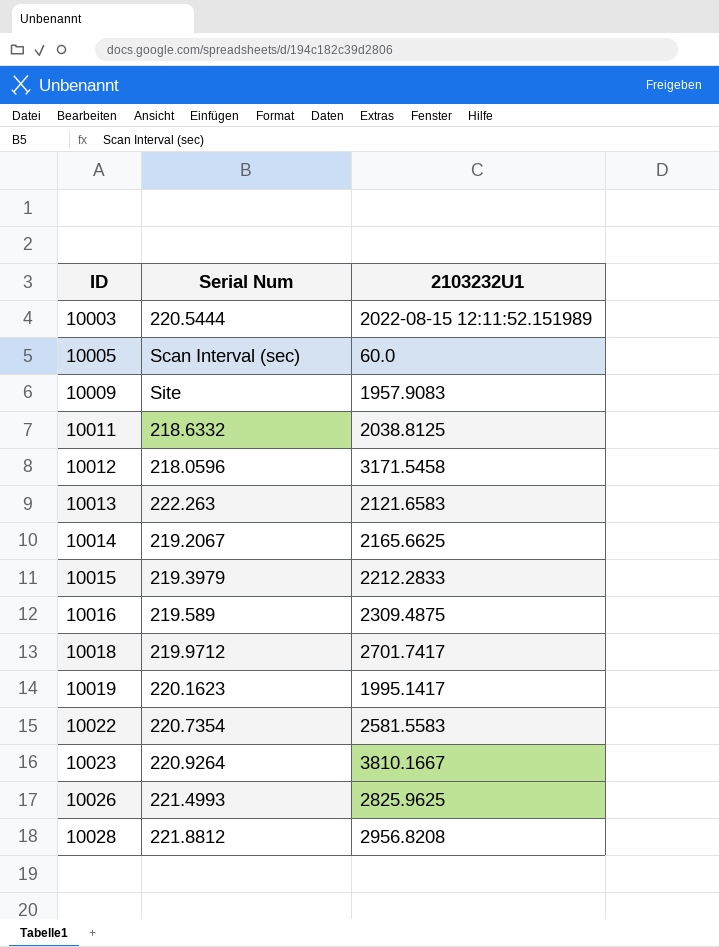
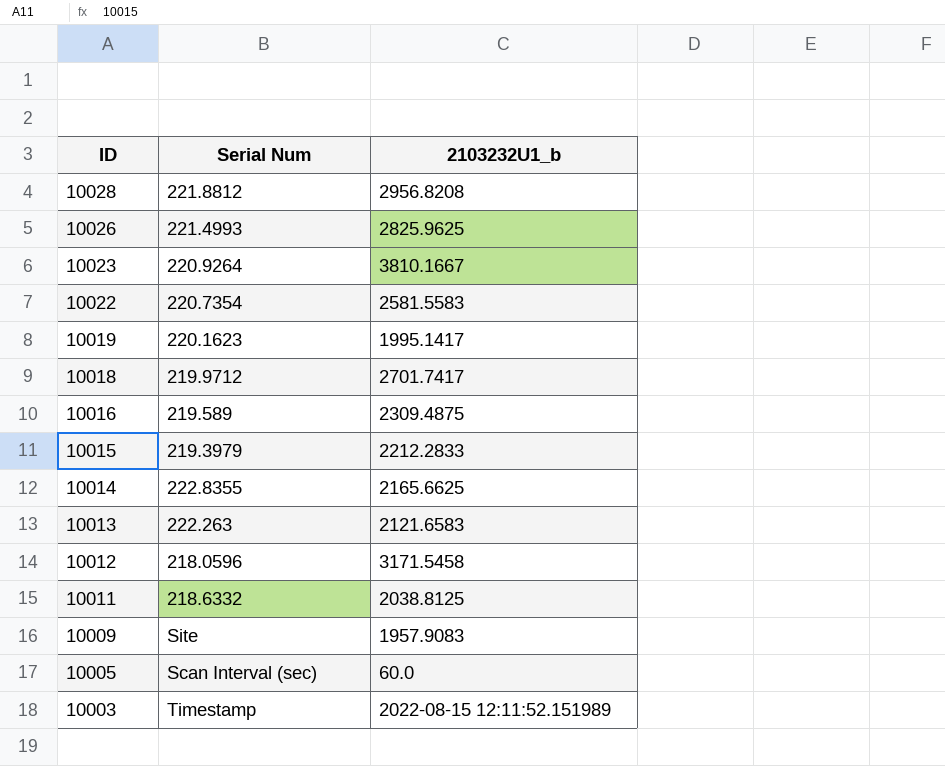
row order: ID ascending -> ID descending
column name: 2103232U1 -> 2103232U1_b
10014 | Serial Num: 219.2067 -> 222.8355
10003 | Serial Num: 220.5444 -> Timestamp

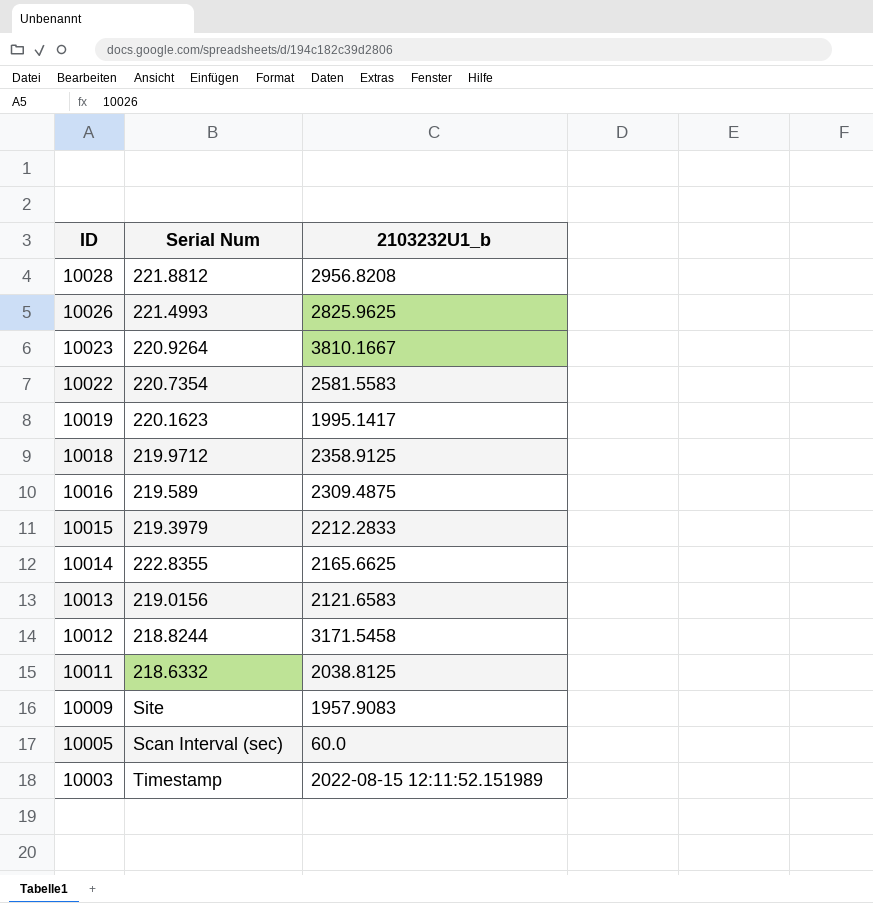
10018 | 2103232U1_b: 2701.7417 -> 2358.9125
10013 | Serial Num: 222.263 -> 219.0156
10012 | Serial Num: 218.0596 -> 218.8244

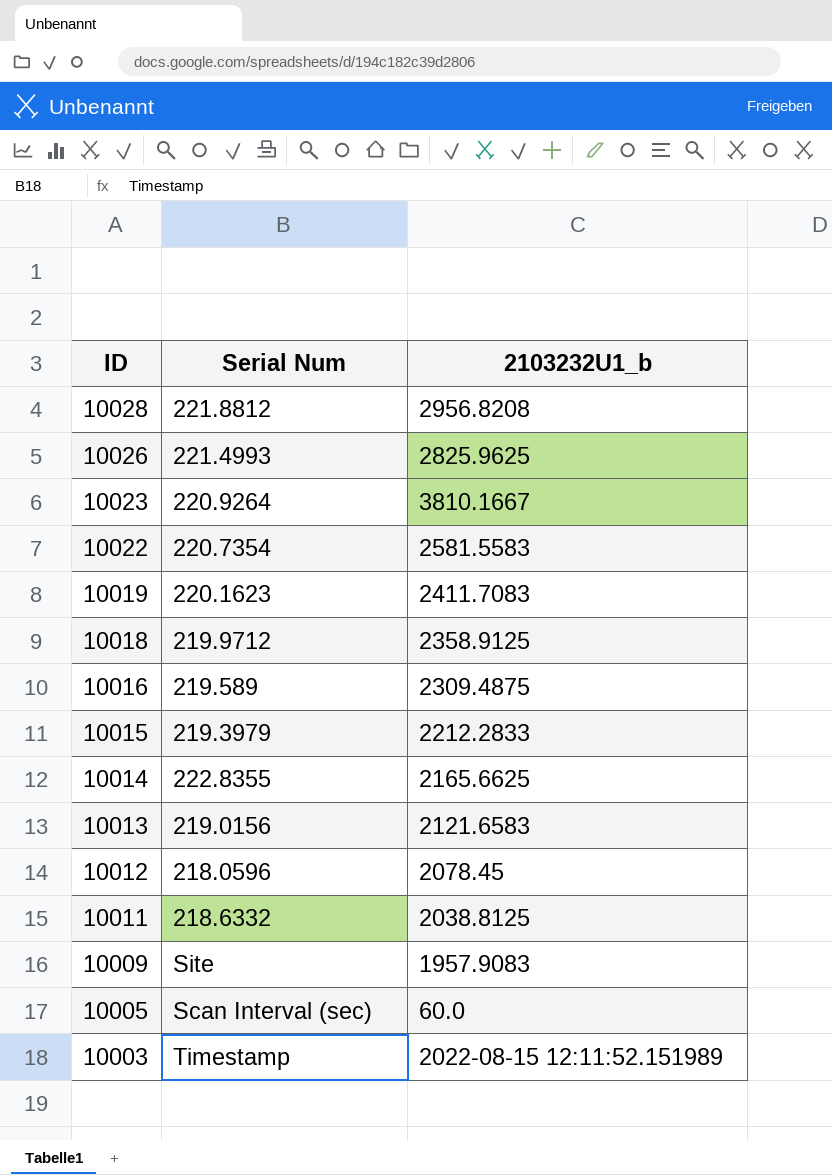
10019 | 2103232U1_b: 1995.1417 -> 2411.7083
10012 | Serial Num: 218.8244 -> 218.0596
10012 | 2103232U1_b: 3171.5458 -> 2078.45

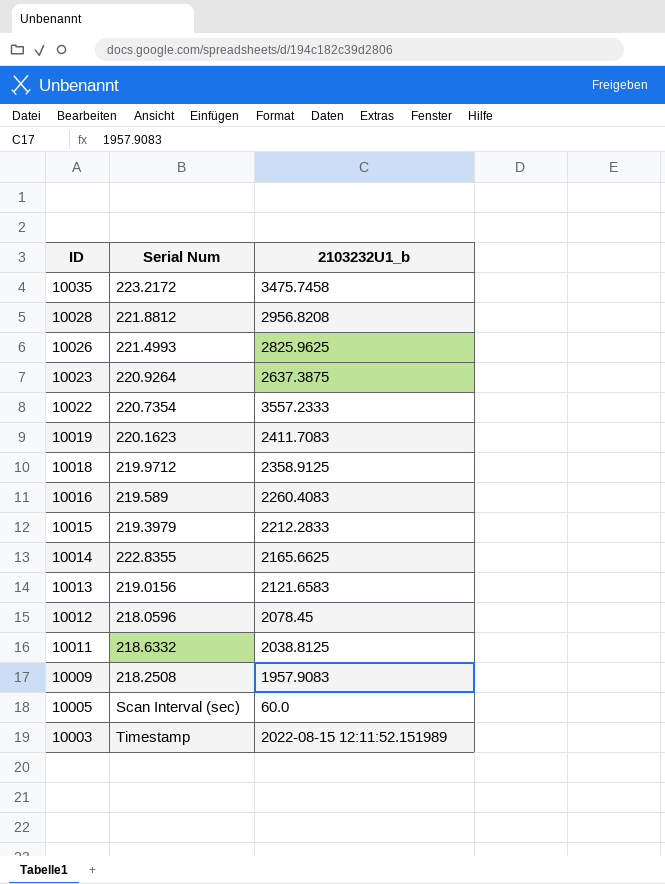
row 10035: none -> 223.2172 | 3475.7458
10023 | 2103232U1_b: 3810.1667 -> 2637.3875
10022 | 2103232U1_b: 2581.5583 -> 3557.2333
10016 | 2103232U1_b: 2309.4875 -> 2260.4083
10009 | Serial Num: Site -> 218.2508

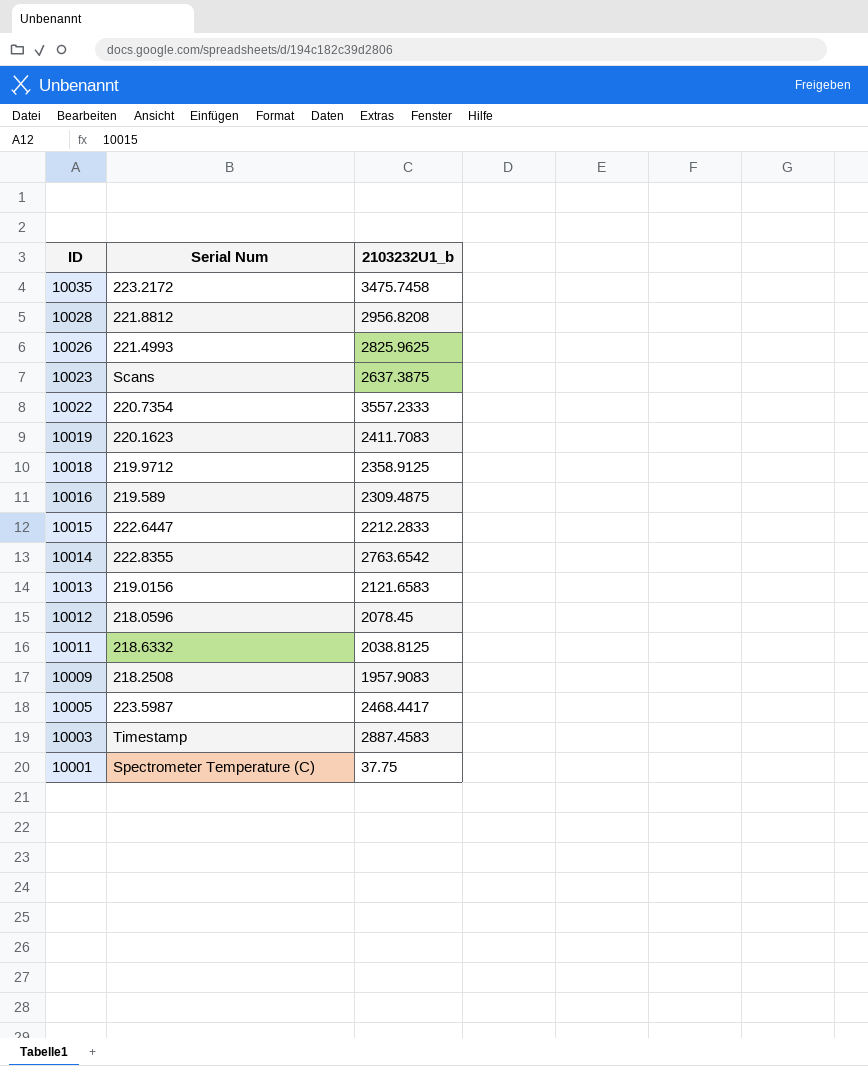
10023 | Serial Num: 220.9264 -> Scans
10016 | 2103232U1_b: 2260.4083 -> 2309.4875
10015 | Serial Num: 219.3979 -> 222.6447
10014 | 2103232U1_b: 2165.6625 -> 2763.6542
10005 | Serial Num: Scan Interval (sec) -> 223.5987
10005 | 2103232U1_b: 60.0 -> 2468.4417
10003 | 2103232U1_b: 2022-08-15 12:11:52.151989 -> 2887.4583
row 10001: none -> Spectrometer Temperature (C) | 37.75

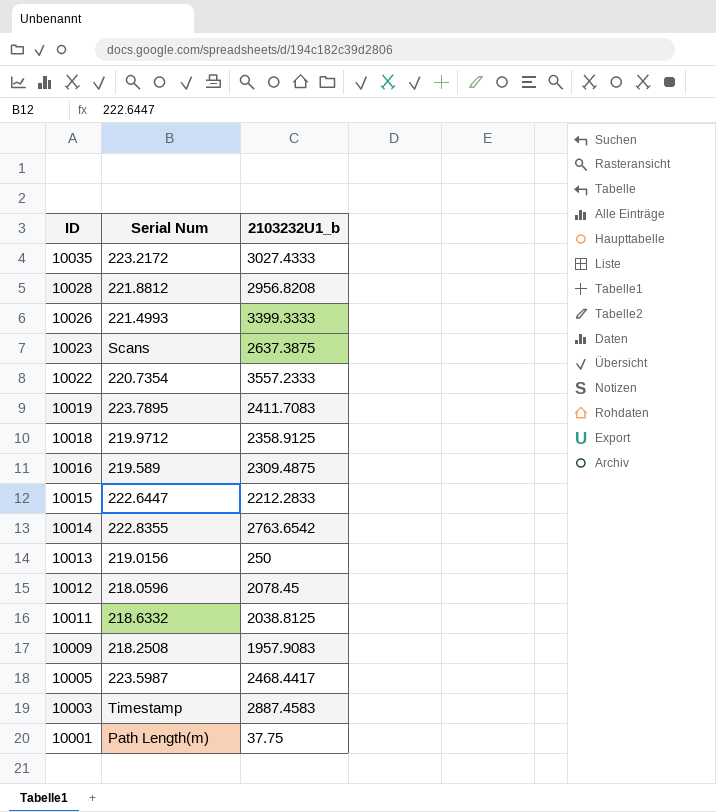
10035 | 2103232U1_b: 3475.7458 -> 3027.4333
10026 | 2103232U1_b: 2825.9625 -> 3399.3333
10019 | Serial Num: 220.1623 -> 223.7895
10013 | 2103232U1_b: 2121.6583 -> 250
10001 | Serial Num: Spectrometer Temperature (C) -> Path Length(m)

